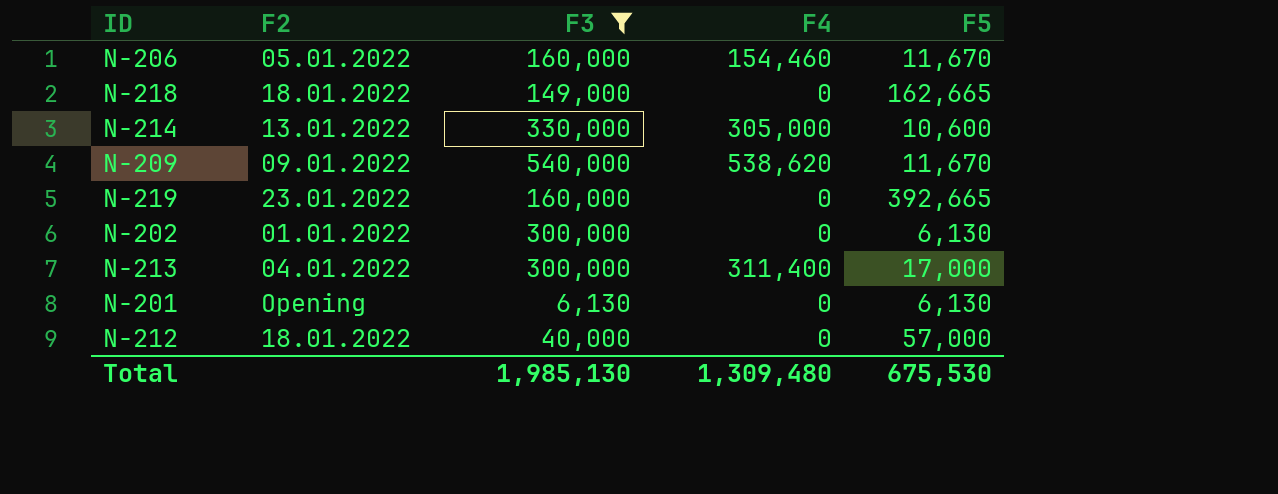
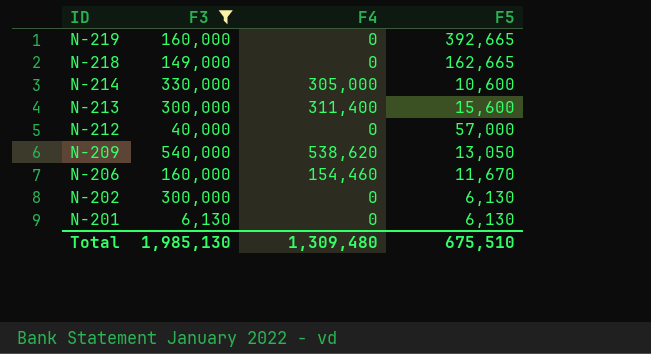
row order: none -> ID descending
column F2 | position: 2 -> none
N-213 | F5: 17,000 -> 15,600
N-209 | F5: 11,670 -> 13,050
Total | F5: 675,530 -> 675,510

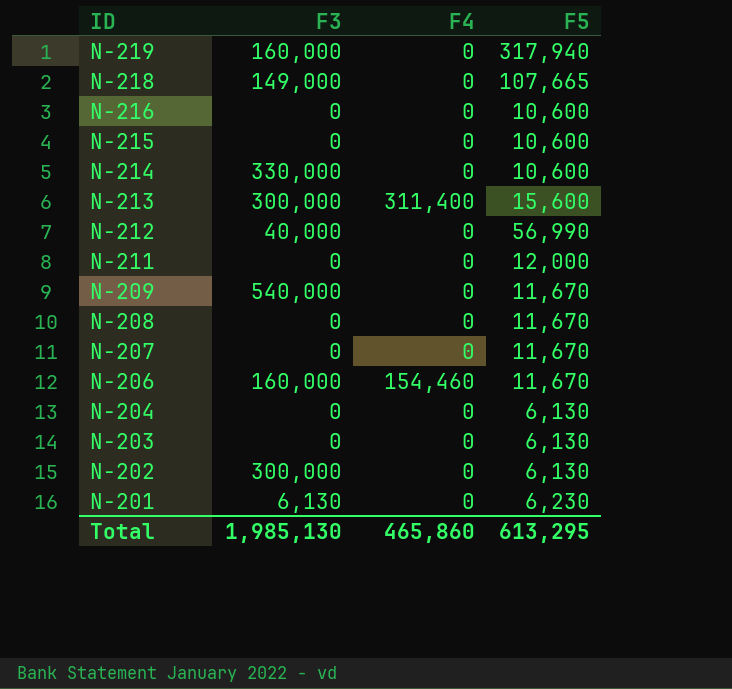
filter: F3 != 0 -> none
N-219 | F5: 392,665 -> 317,940
N-218 | F5: 162,665 -> 107,665
N-214 | F4: 305,000 -> 0
N-212 | F5: 57,000 -> 56,990
N-209 | F4: 538,620 -> 0
N-209 | F5: 13,050 -> 11,670
N-201 | F5: 6,130 -> 6,230
Total | F4: 1,309,480 -> 465,860
Total | F5: 675,510 -> 613,295

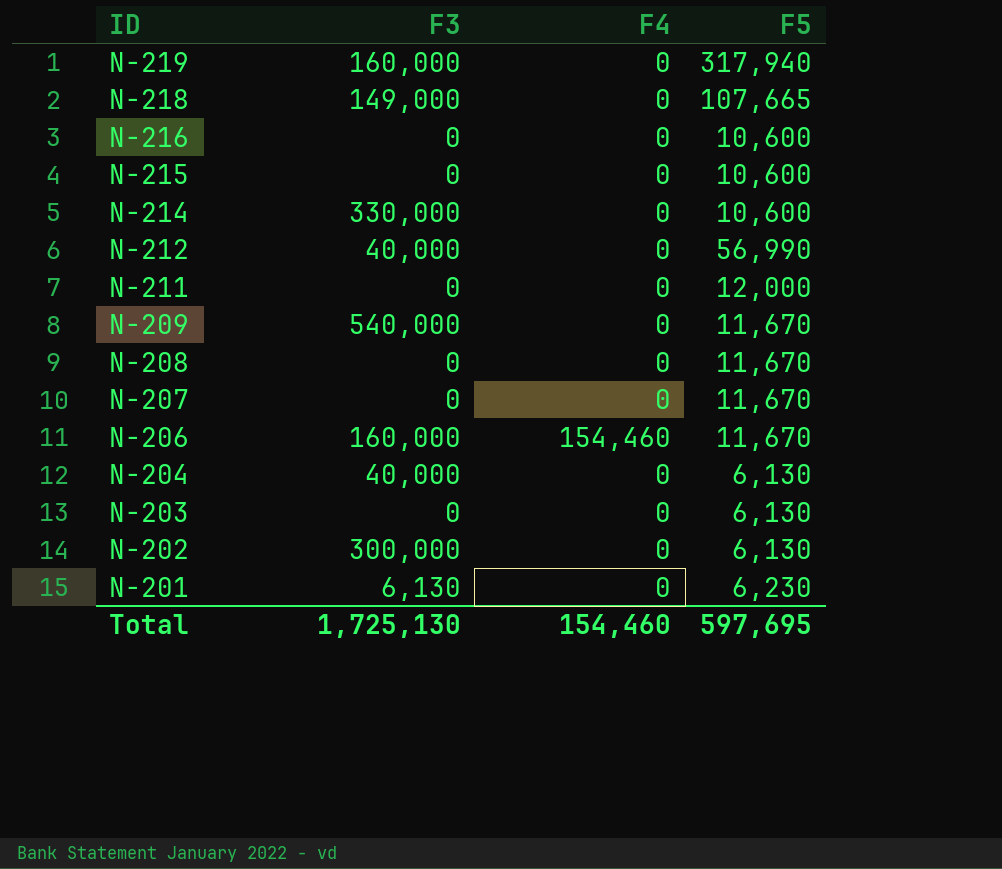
row N-213: 300,000 | 311,400 | 15,600 -> none
N-204 | F3: 0 -> 40,000
Total | F3: 1,985,130 -> 1,725,130
Total | F4: 465,860 -> 154,460
Total | F5: 613,295 -> 597,695

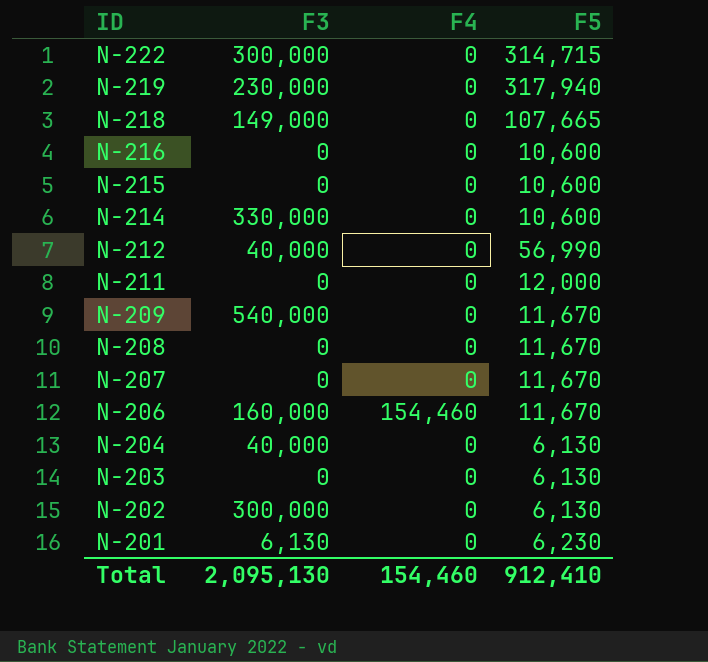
row N-222: none -> 300,000 | 0 | 314,715
N-219 | F3: 160,000 -> 230,000
Total | F3: 1,725,130 -> 2,095,130
Total | F5: 597,695 -> 912,410

